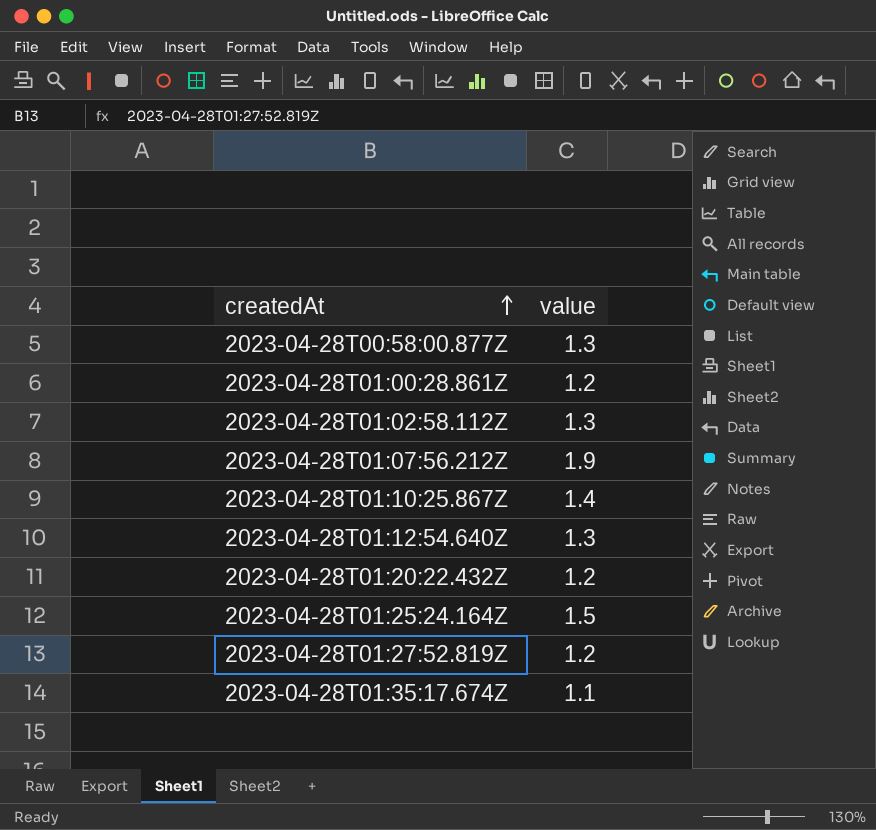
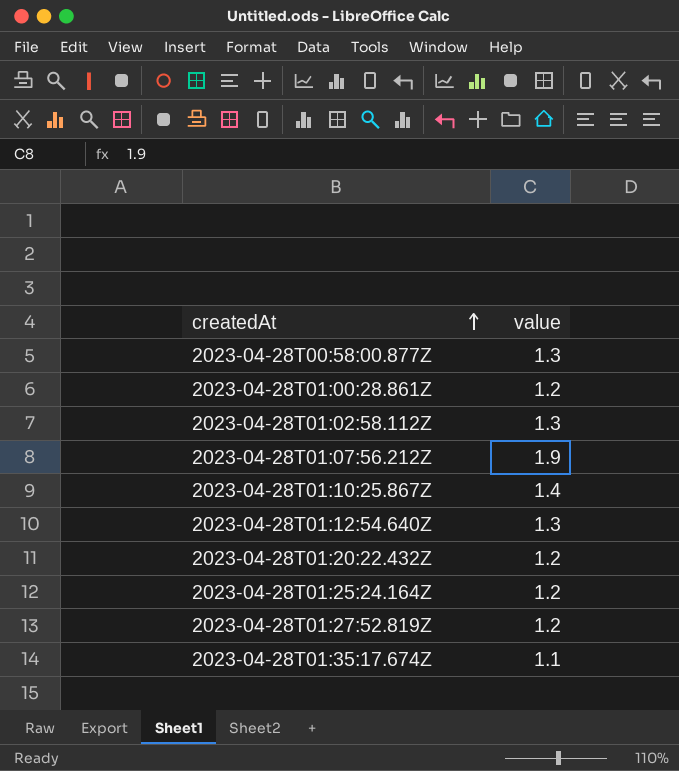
2023-04-28T01:25:24.164Z | value: 1.5 -> 1.2

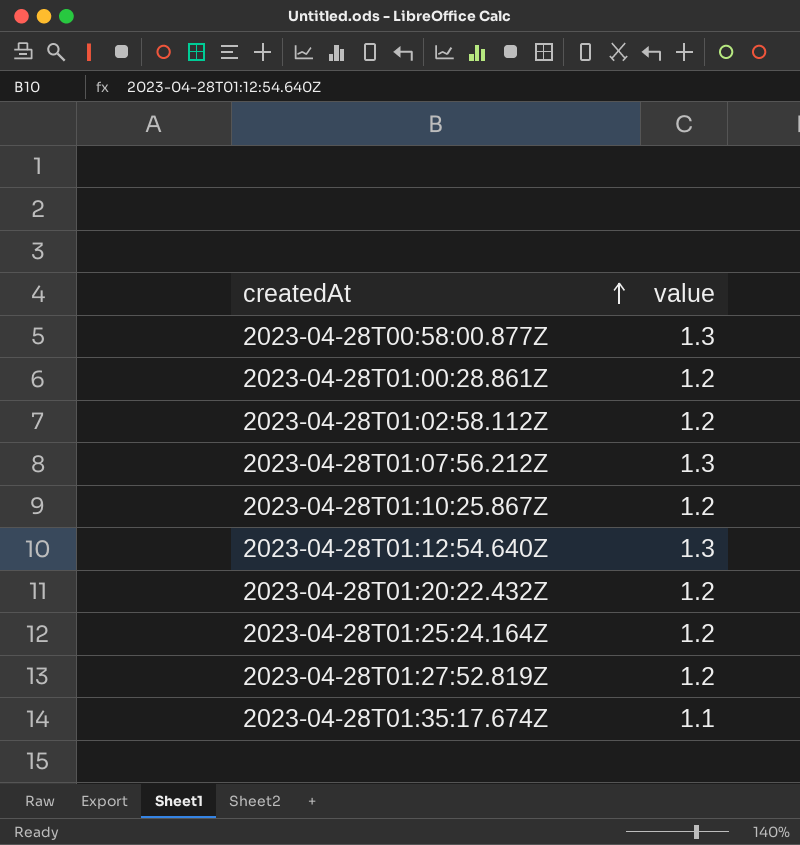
2023-04-28T01:02:58.112Z | value: 1.3 -> 1.2
2023-04-28T01:07:56.212Z | value: 1.9 -> 1.3
2023-04-28T01:10:25.867Z | value: 1.4 -> 1.2

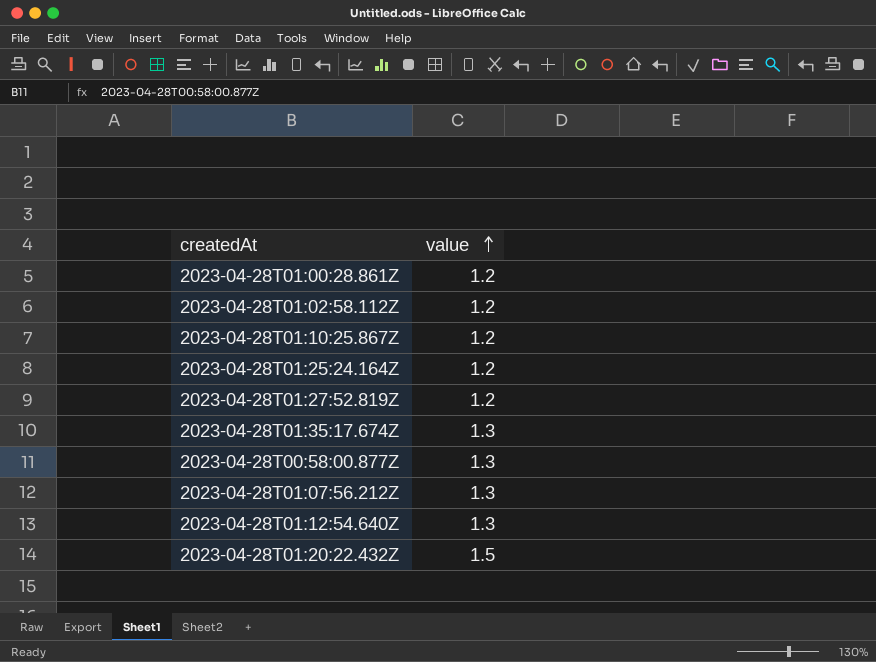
row order: createdAt ascending -> value ascending
2023-04-28T01:35:17.674Z | value: 1.1 -> 1.3
2023-04-28T01:20:22.432Z | value: 1.2 -> 1.5

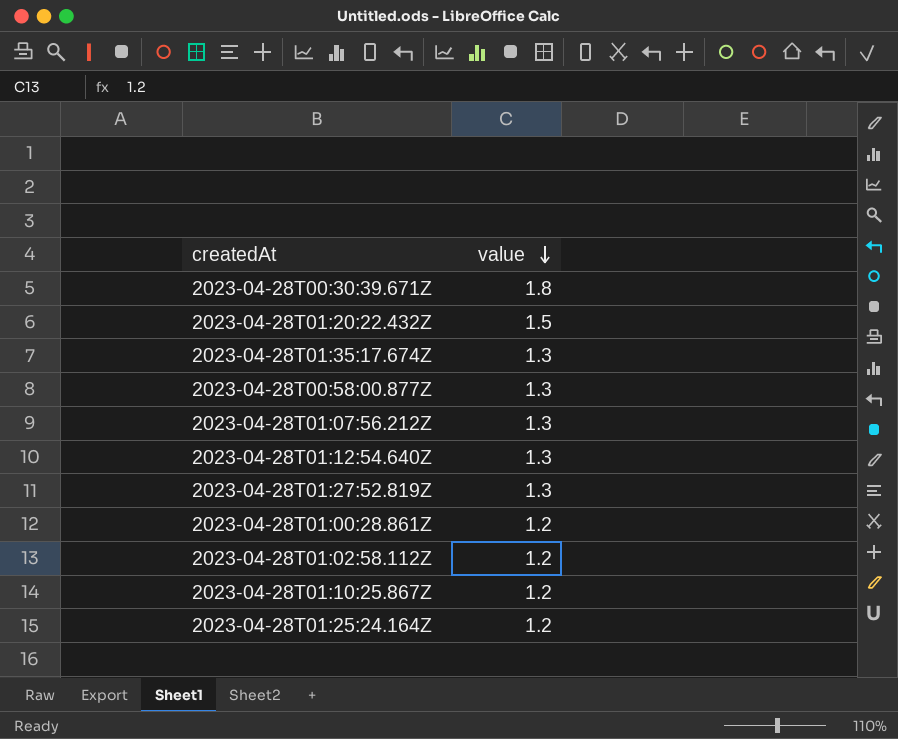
row order: value ascending -> value descending
row 2023-04-28T00:30:39.671Z: none -> 1.8
2023-04-28T01:27:52.819Z | value: 1.2 -> 1.3

